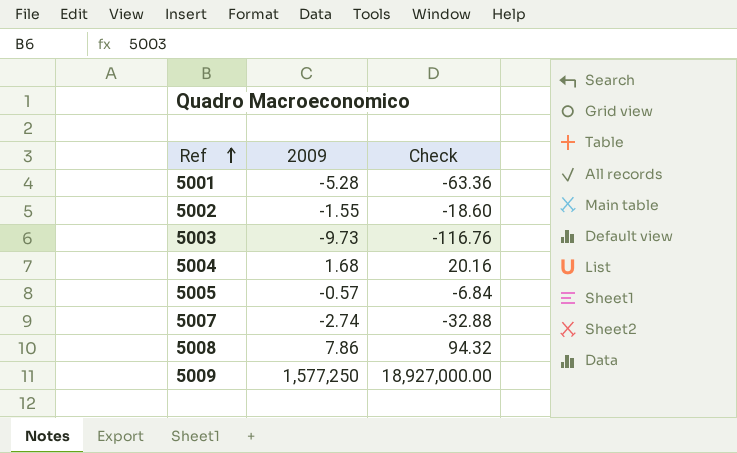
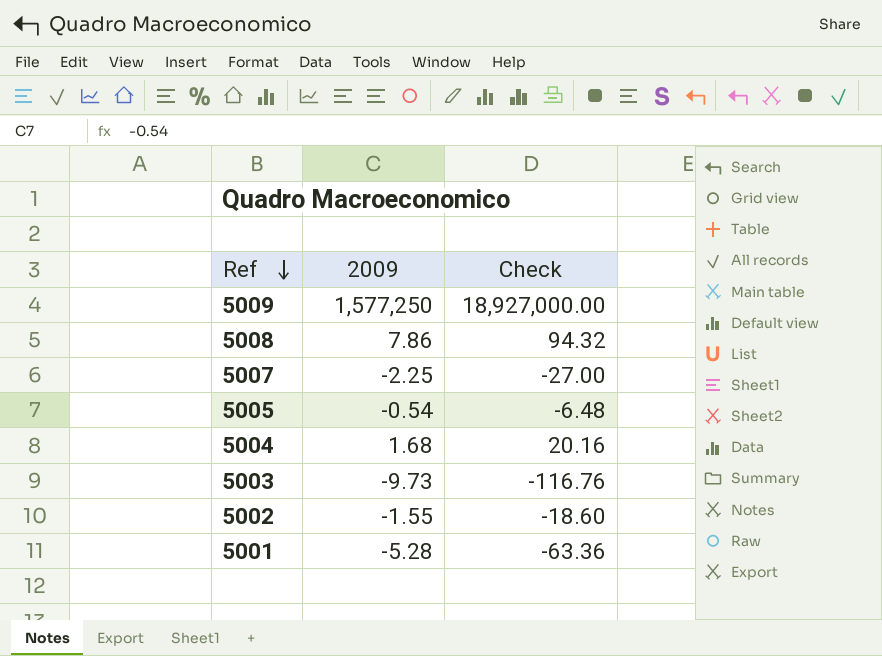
row order: Ref ascending -> Ref descending
5007 | 2009: -2.74 -> -2.25
5007 | Check: -32.88 -> -27.00
5005 | 2009: -0.57 -> -0.54
5005 | Check: -6.84 -> -6.48

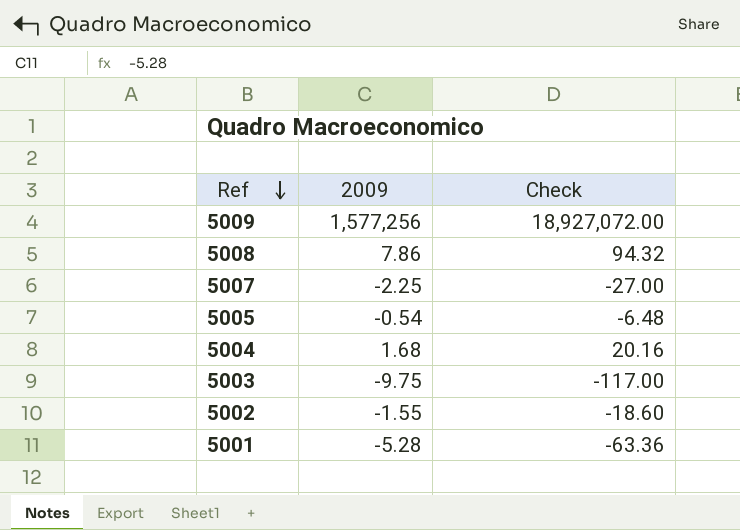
5009 | 2009: 1,577,250 -> 1,577,256
5009 | Check: 18,927,000.00 -> 18,927,072.00
5003 | 2009: -9.73 -> -9.75
5003 | Check: -116.76 -> -117.00

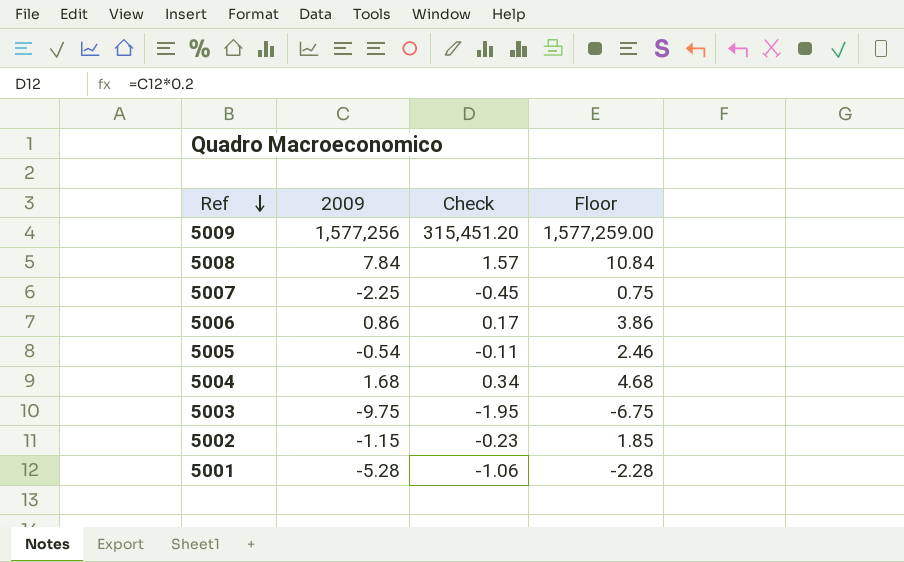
column Check | formula: [2009] * 12 -> [2009] * 0.2
column Floor | formula: none -> [2009] + 3
5008 | 2009: 7.86 -> 7.84
row 5006: none -> 0.86 | 0.17 | 3.86
5002 | 2009: -1.55 -> -1.15

